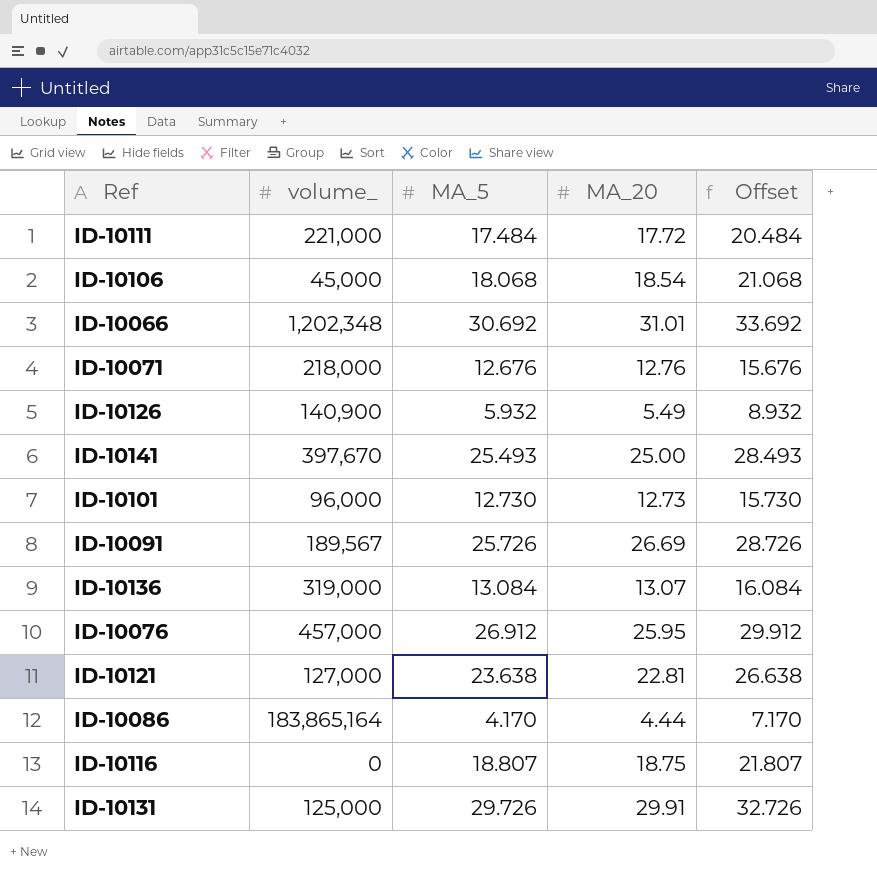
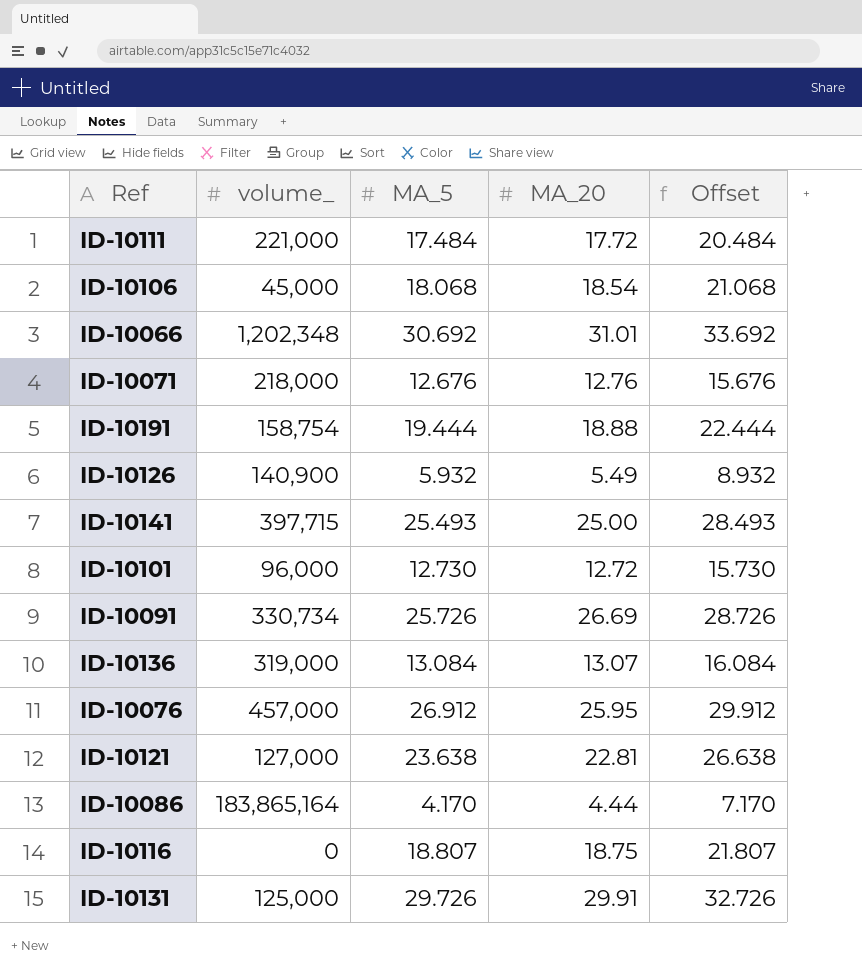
row ID-10191: none -> 158,754 | 19.444 | 18.88 | 22.444
ID-10141 | volume_: 397,670 -> 397,715
ID-10101 | MA_20: 12.73 -> 12.72
ID-10091 | volume_: 189,567 -> 330,734

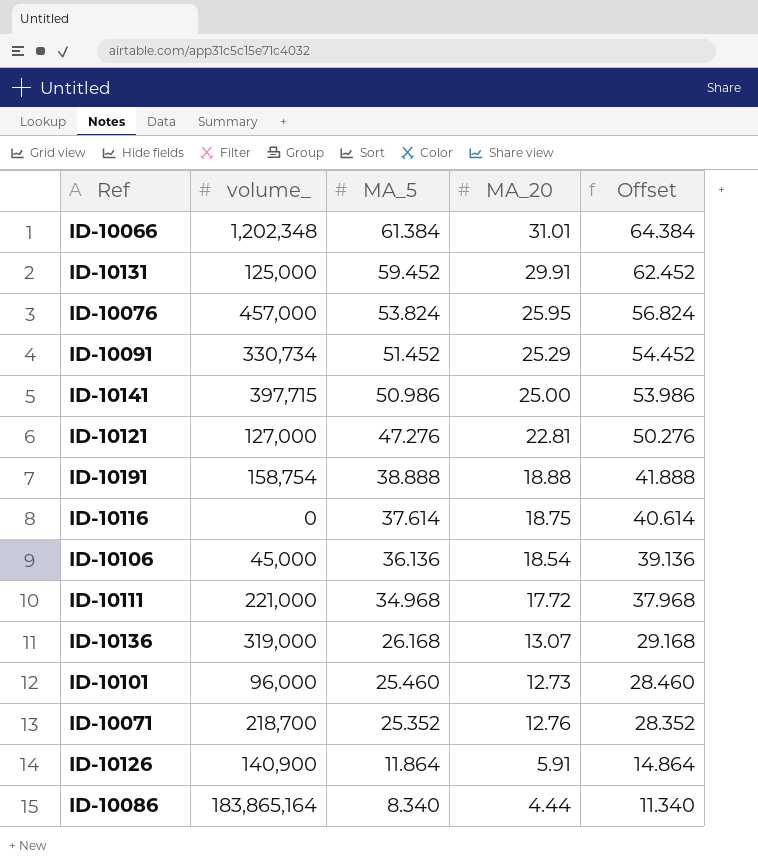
row order: none -> MA_5 descending
ID-10066 | MA_5: 30.692 -> 61.384
ID-10066 | Offset: 33.692 -> 64.384
ID-10131 | MA_5: 29.726 -> 59.452
ID-10131 | Offset: 32.726 -> 62.452
ID-10076 | MA_5: 26.912 -> 53.824
ID-10076 | Offset: 29.912 -> 56.824
ID-10091 | MA_5: 25.726 -> 51.452
ID-10091 | MA_20: 26.69 -> 25.29
ID-10091 | Offset: 28.726 -> 54.452
ID-10141 | MA_5: 25.493 -> 50.986
ID-10141 | Offset: 28.493 -> 53.986
ID-10121 | MA_5: 23.638 -> 47.276
ID-10121 | Offset: 26.638 -> 50.276
ID-10191 | MA_5: 19.444 -> 38.888
ID-10191 | Offset: 22.444 -> 41.888
ID-10116 | MA_5: 18.807 -> 37.614
ID-10116 | Offset: 21.807 -> 40.614
ID-10106 | MA_5: 18.068 -> 36.136
ID-10106 | Offset: 21.068 -> 39.136
ID-10111 | MA_5: 17.484 -> 34.968
ID-10111 | Offset: 20.484 -> 37.968
ID-10136 | MA_5: 13.084 -> 26.168
ID-10136 | Offset: 16.084 -> 29.168
ID-10101 | MA_5: 12.730 -> 25.460
ID-10101 | MA_20: 12.72 -> 12.73
ID-10101 | Offset: 15.730 -> 28.460
ID-10071 | volume_: 218,000 -> 218,700
ID-10071 | MA_5: 12.676 -> 25.352
ID-10071 | Offset: 15.676 -> 28.352
ID-10126 | MA_5: 5.932 -> 11.864
ID-10126 | MA_20: 5.49 -> 5.91
ID-10126 | Offset: 8.932 -> 14.864
ID-10086 | MA_5: 4.170 -> 8.340
ID-10086 | Offset: 7.170 -> 11.340

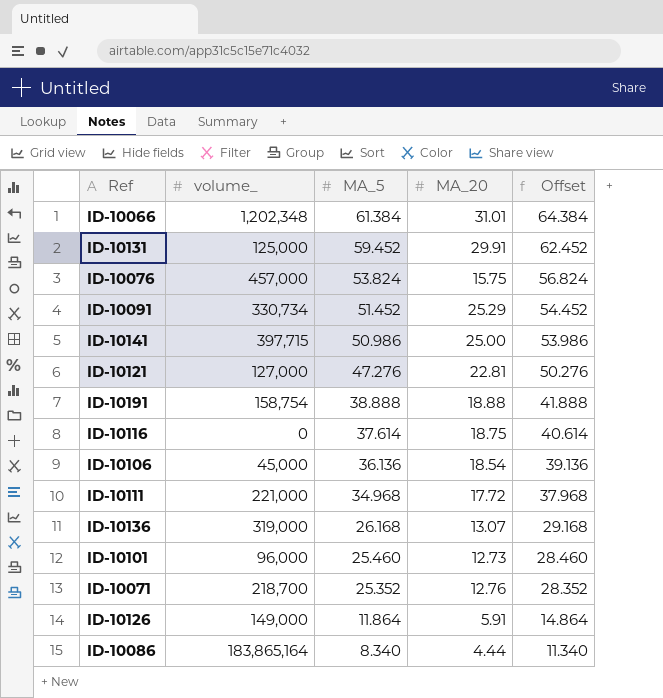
ID-10076 | MA_20: 25.95 -> 15.75
ID-10126 | volume_: 140,900 -> 149,000

